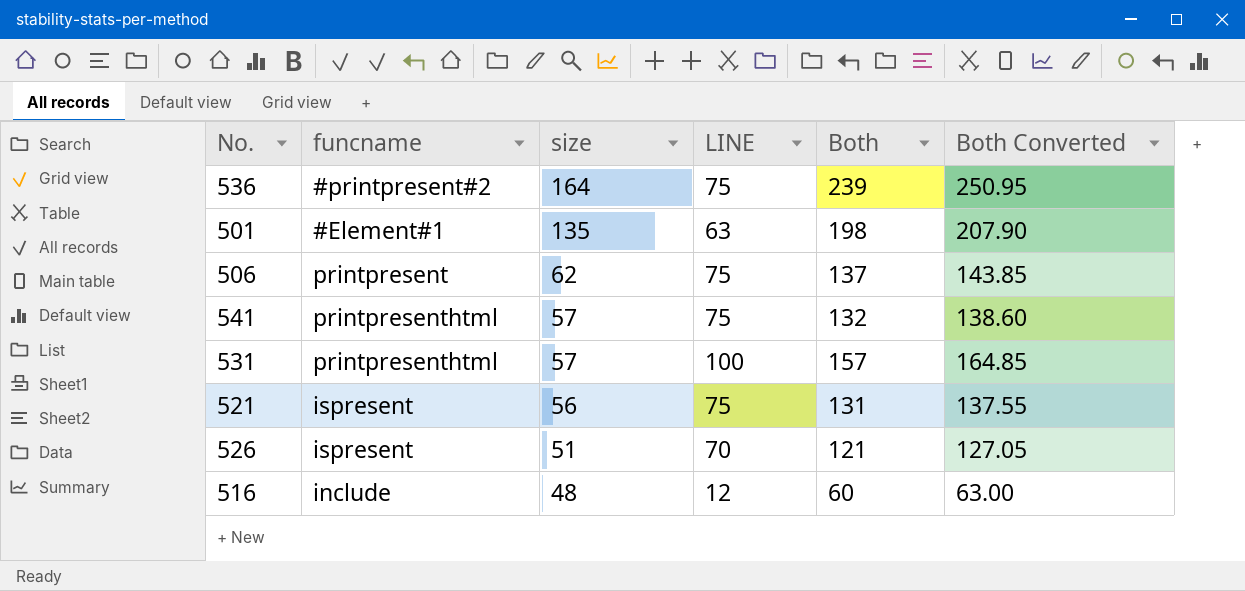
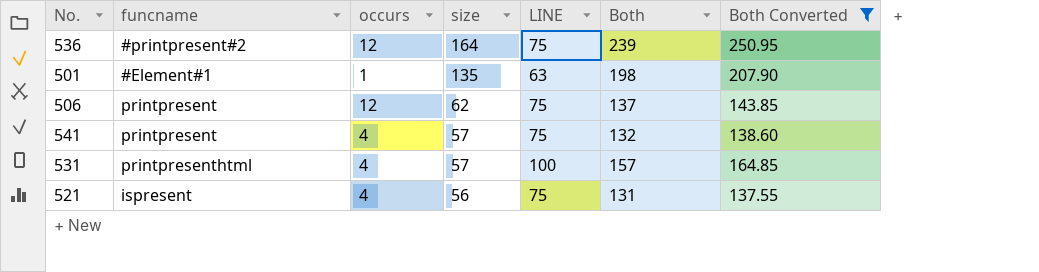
filter: none -> Both Converted >= 137.55
column occurs | position: none -> 3
541 | funcname: printpresenthtml -> printpresent

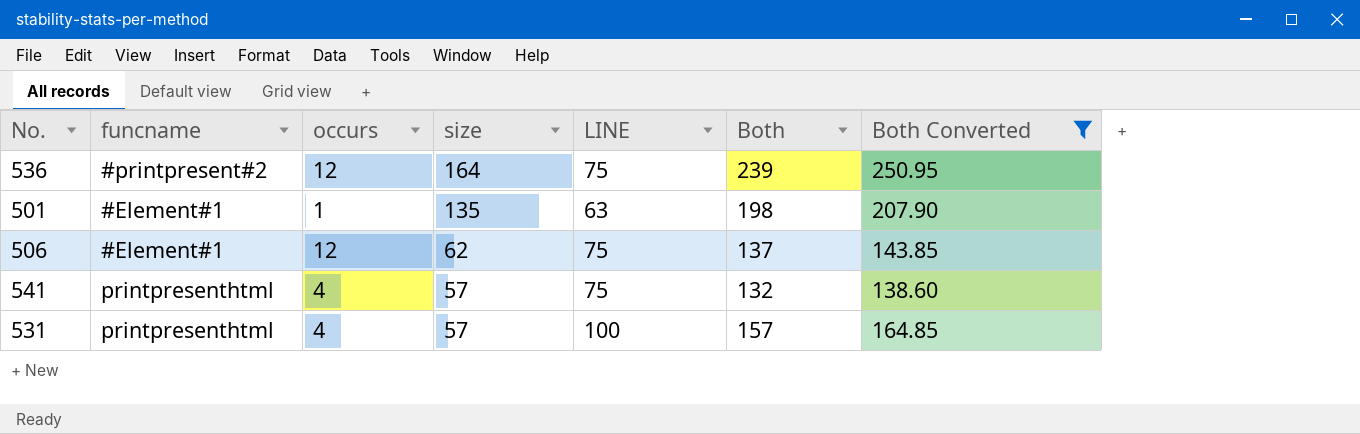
row 521: ispresent | 4 | 56 | 75 | 131 | 137.55 -> none
506 | funcname: printpresent -> #Element#1
541 | funcname: printpresent -> printpresenthtml

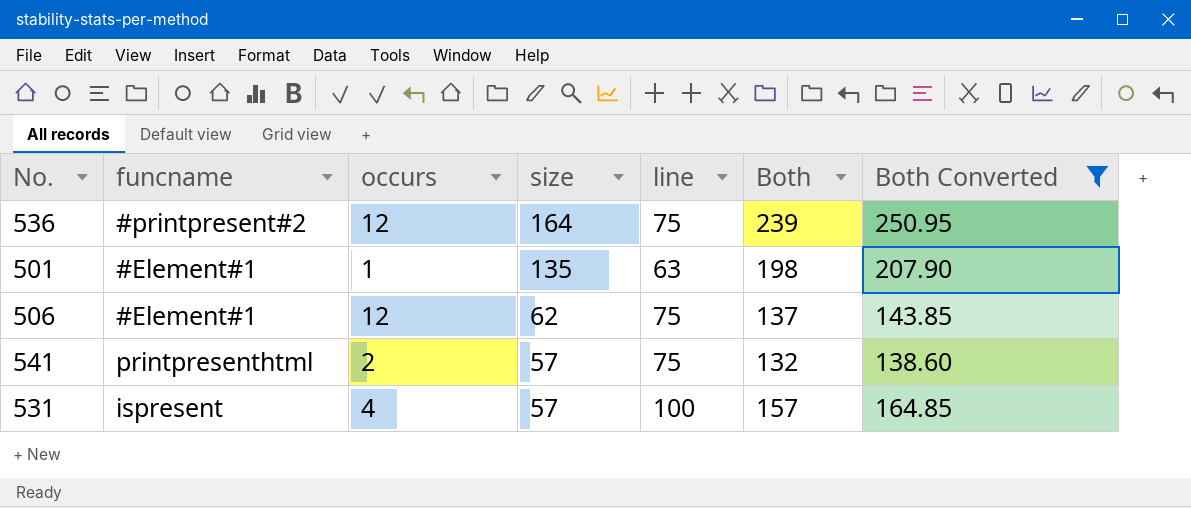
column name: LINE -> line
541 | occurs: 4 -> 2
531 | funcname: printpresenthtml -> ispresent

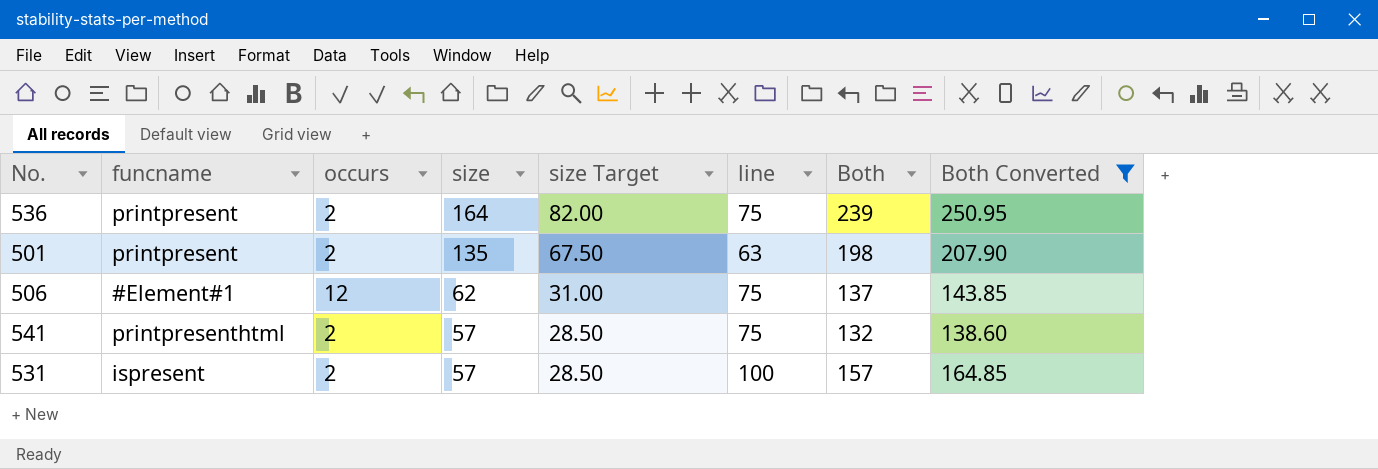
column size Target | formula: none -> [size] * 0.5
536 | funcname: #printpresent#2 -> printpresent
536 | occurs: 12 -> 2
501 | funcname: #Element#1 -> printpresent
501 | occurs: 1 -> 2
531 | occurs: 4 -> 2

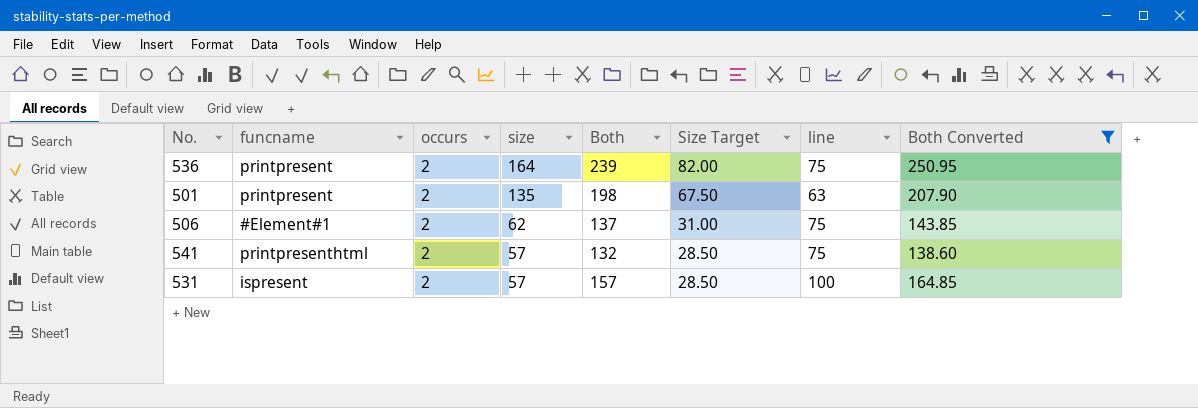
column Both | position: 7 -> 5
column name: size Target -> Size Target
506 | occurs: 12 -> 2

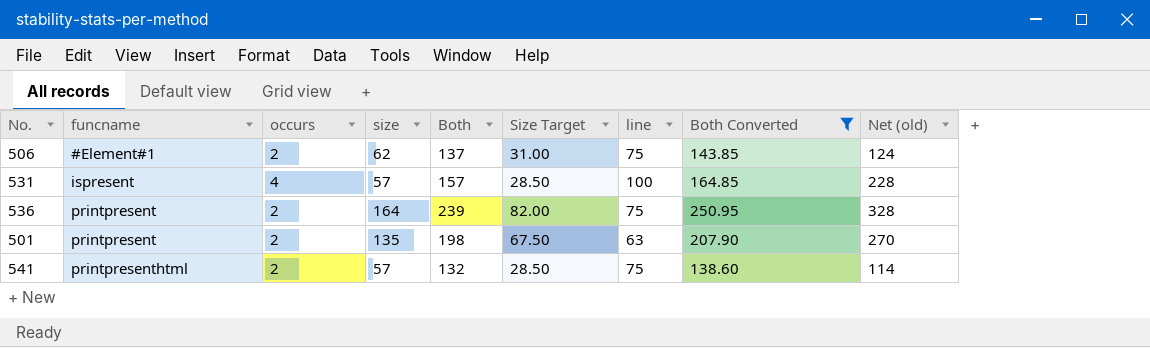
row order: size descending -> funcname ascending
column Net (old) | formula: none -> [occurs] * [size]
531 | occurs: 2 -> 4

